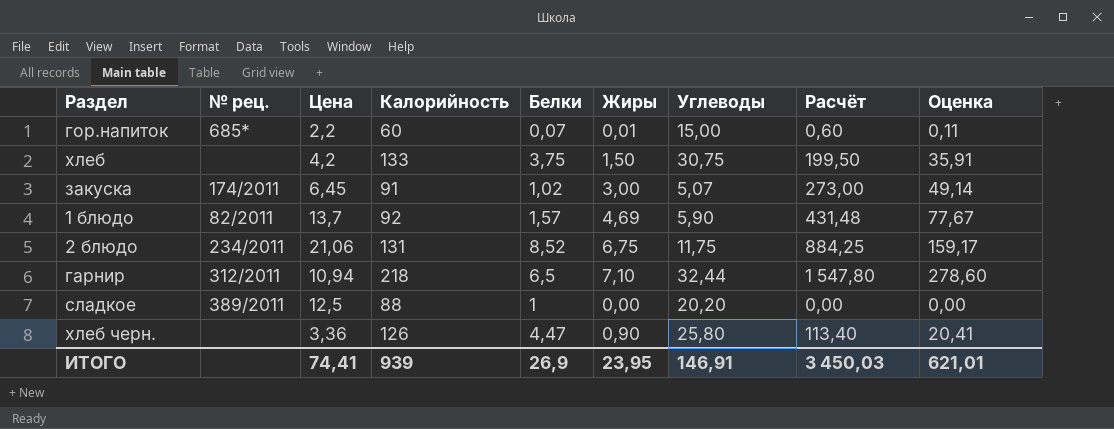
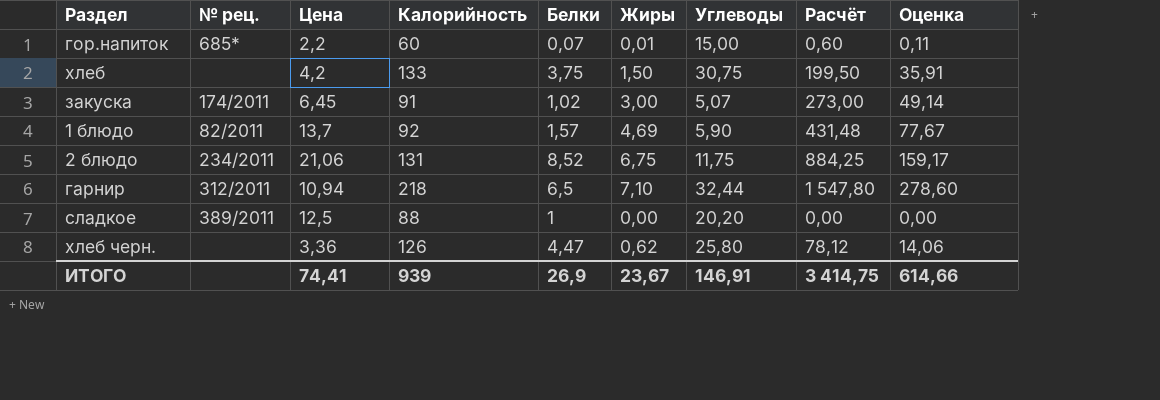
хлеб черн. | Жиры: 0,90 -> 0,62
хлеб черн. | Расчёт: 113,40 -> 78,12
хлеб черн. | Оценка: 20,41 -> 14,06
ИТОГО | Жиры: 23,95 -> 23,67
ИТОГО | Расчёт: 3 450,03 -> 3 414,75
ИТОГО | Оценка: 621,01 -> 614,66

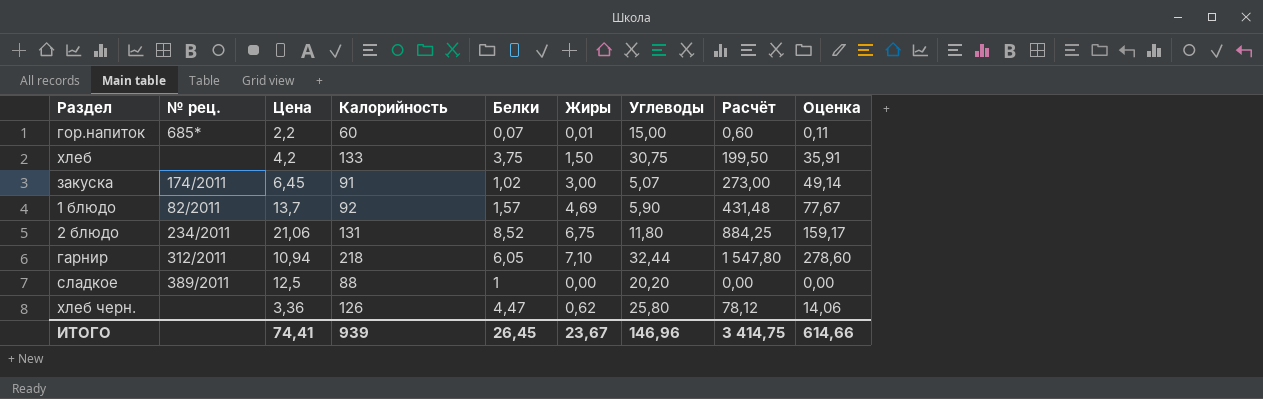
2 блюдо | Углеводы: 11,75 -> 11,80
гарнир | Белки: 6,5 -> 6,05
ИТОГО | Белки: 26,9 -> 26,45
ИТОГО | Углеводы: 146,91 -> 146,96

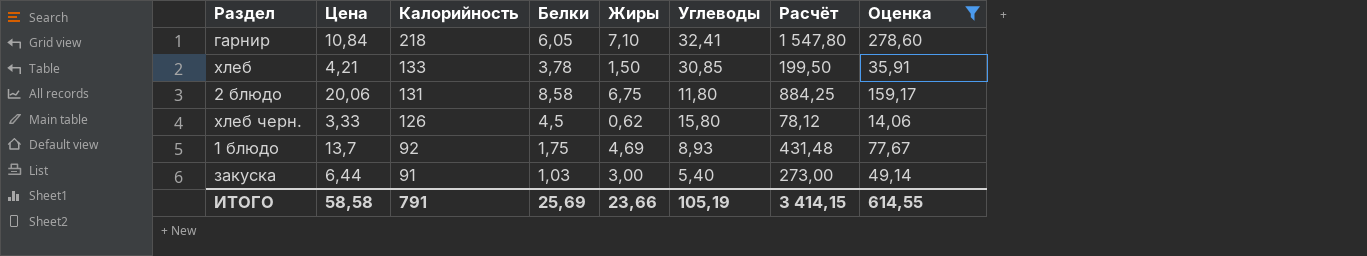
filter: none -> Оценка >= 14,06
row order: none -> Калорийность descending
column № рец. | position: 2 -> none
гарнир | Цена: 10,94 -> 10,84
гарнир | Углеводы: 32,44 -> 32,41
хлеб | Цена: 4,2 -> 4,21
хлеб | Белки: 3,75 -> 3,78
хлеб | Углеводы: 30,75 -> 30,85
2 блюдо | Цена: 21,06 -> 20,06
2 блюдо | Белки: 8,52 -> 8,58
хлеб черн. | Цена: 3,36 -> 3,33
хлеб черн. | Белки: 4,47 -> 4,5
хлеб черн. | Углеводы: 25,80 -> 15,80
1 блюдо | Белки: 1,57 -> 1,75
1 блюдо | Углеводы: 5,90 -> 8,93
закуска | Цена: 6,45 -> 6,44
закуска | Белки: 1,02 -> 1,03
закуска | Углеводы: 5,07 -> 5,40
ИТОГО | Цена: 74,41 -> 58,58
ИТОГО | Калорийность: 939 -> 791
ИТОГО | Белки: 26,45 -> 25,69
ИТОГО | Жиры: 23,67 -> 23,66
ИТОГО | Углеводы: 146,96 -> 105,19
ИТОГО | Расчёт: 3 414,75 -> 3 414,15
ИТОГО | Оценка: 614,66 -> 614,55

